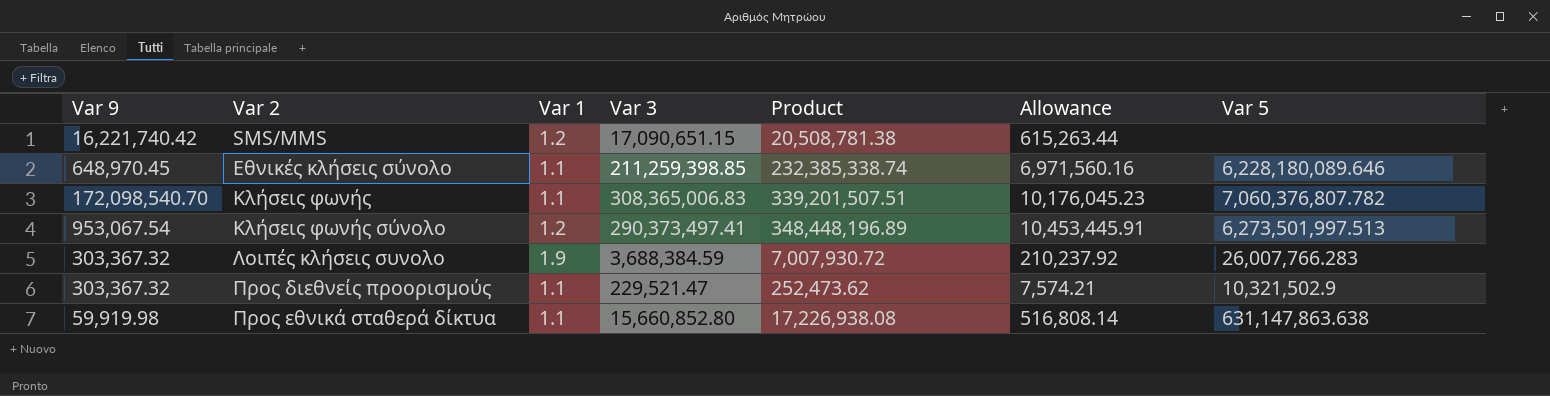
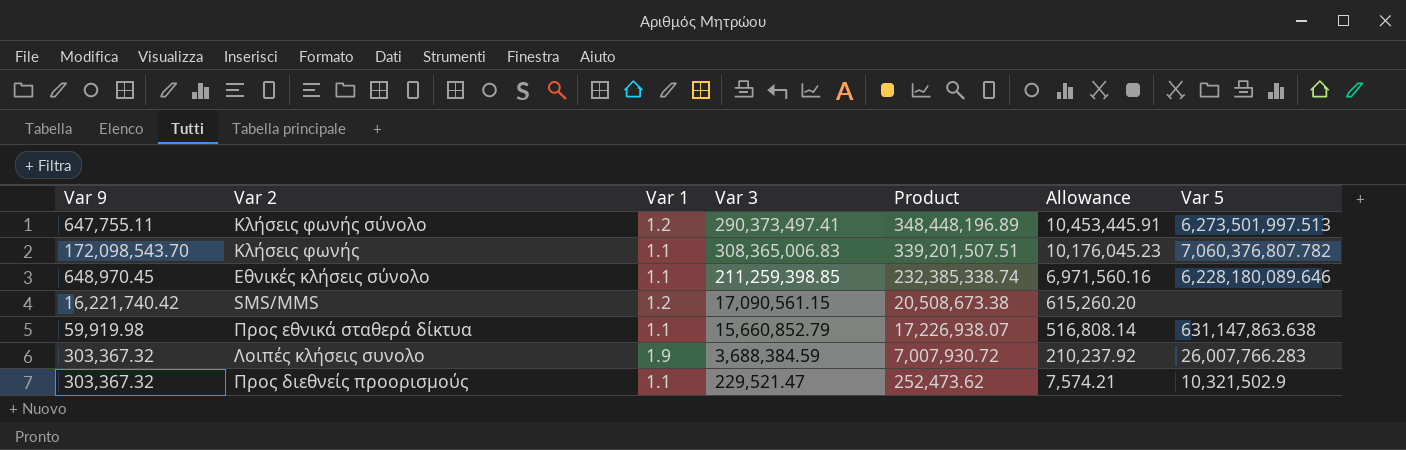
row order: Var 2 ascending -> Product descending
Κλήσεις φωνής σύνολο | Var 9: 953,067.54 -> 647,755.11
Κλήσεις φωνής | Var 9: 172,098,540.70 -> 172,098,543.70
SMS/MMS | Var 3: 17,090,651.15 -> 17,090,561.15
SMS/MMS | Product: 20,508,781.38 -> 20,508,673.38
SMS/MMS | Allowance: 615,263.44 -> 615,260.20
Προς εθνικά σταθερά δίκτυα | Var 3: 15,660,852.80 -> 15,660,852.79
Προς εθνικά σταθερά δίκτυα | Product: 17,226,938.08 -> 17,226,938.07

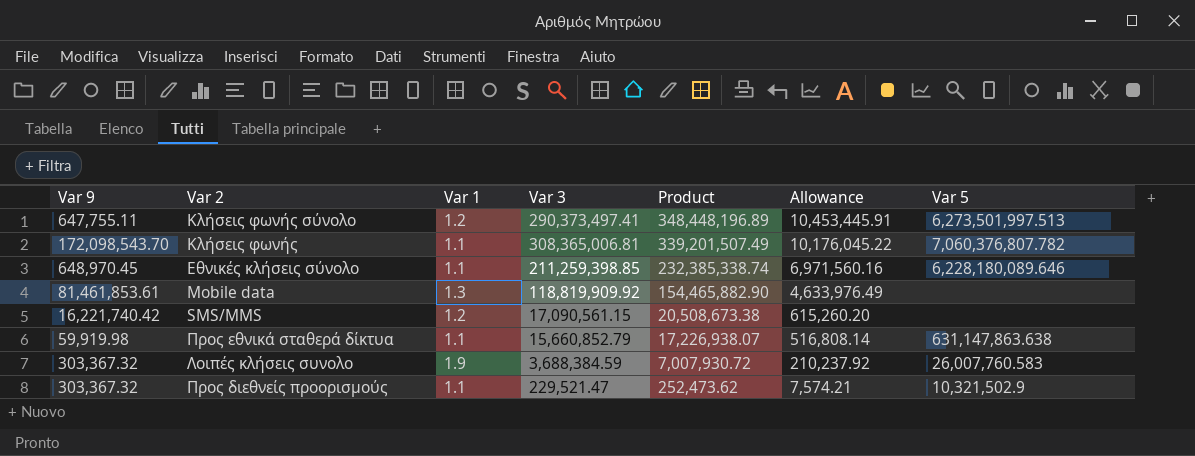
Κλήσεις φωνής | Var 3: 308,365,006.83 -> 308,365,006.81
Κλήσεις φωνής | Product: 339,201,507.51 -> 339,201,507.49
Κλήσεις φωνής | Allowance: 10,176,045.23 -> 10,176,045.22
row Mobile data: none -> 81,461,853.61 | 1.3 | 118,819,909.92 | 154,465,882.90 | 4,633,976.49 | none
Λοιπές κλήσεις συνολο | Var 5: 26,007,766.283 -> 26,007,760.583

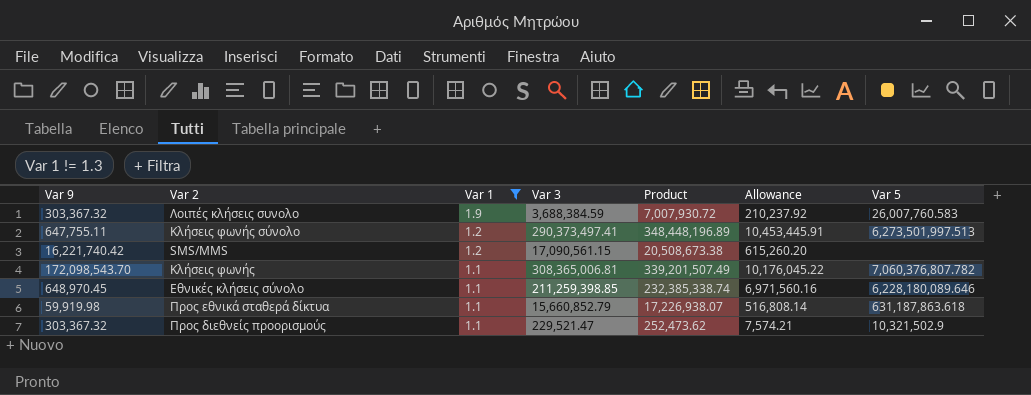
filter: none -> Var 1 != 1.3
row order: Product descending -> Var 1 descending
Προς εθνικά σταθερά δίκτυα | Var 5: 631,147,863.638 -> 631,187,863.618

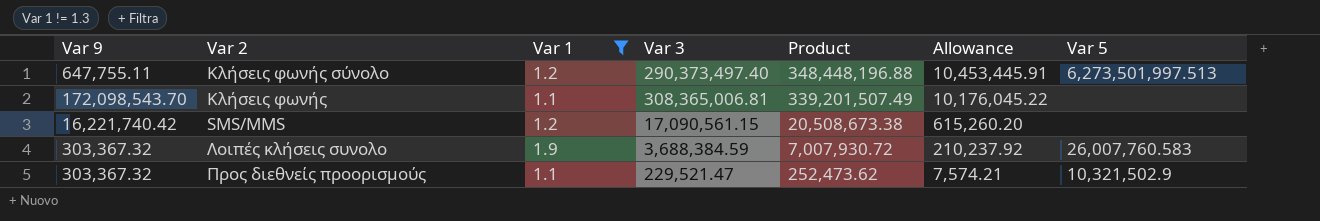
row order: Var 1 descending -> Product descending
row Εθνικές κλήσεις σύνολο: 648,970.45 | 1.1 | 211,259,398.85 | 232,385,338.74 | 6,971,560.16 | 6,228,180,089.646 -> none
row Προς εθνικά σταθερά δίκτυα: 59,919.98 | 1.1 | 15,660,852.79 | 17,226,938.07 | 516,808.14 | 631,187,863.618 -> none
Κλήσεις φωνής σύνολο | Var 3: 290,373,497.41 -> 290,373,497.40
Κλήσεις φωνής σύνολο | Product: 348,448,196.89 -> 348,448,196.88
Κλήσεις φωνής | Var 5: 7,060,376,807.782 -> none

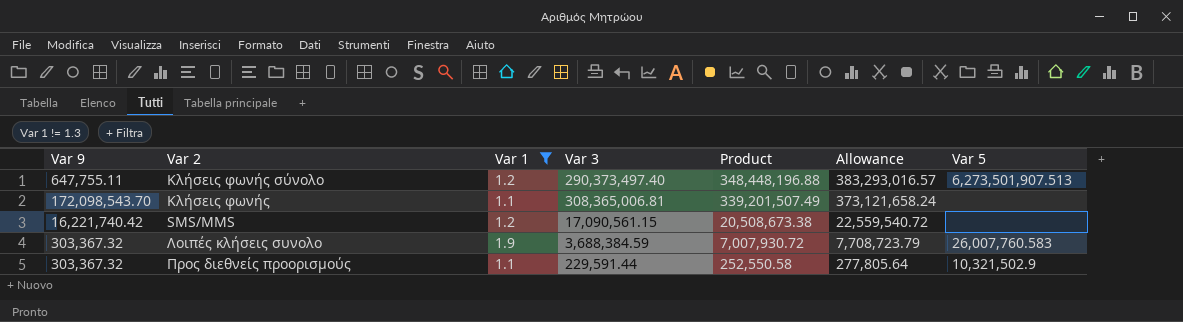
column Allowance | formula: [Product] * 0.03 -> [Product] * 1.1
Κλήσεις φωνής σύνολο | Var 5: 6,273,501,997.513 -> 6,273,501,907.513
Προς διεθνείς προορισμούς | Var 3: 229,521.47 -> 229,591.44
Προς διεθνείς προορισμούς | Product: 252,473.62 -> 252,550.58

